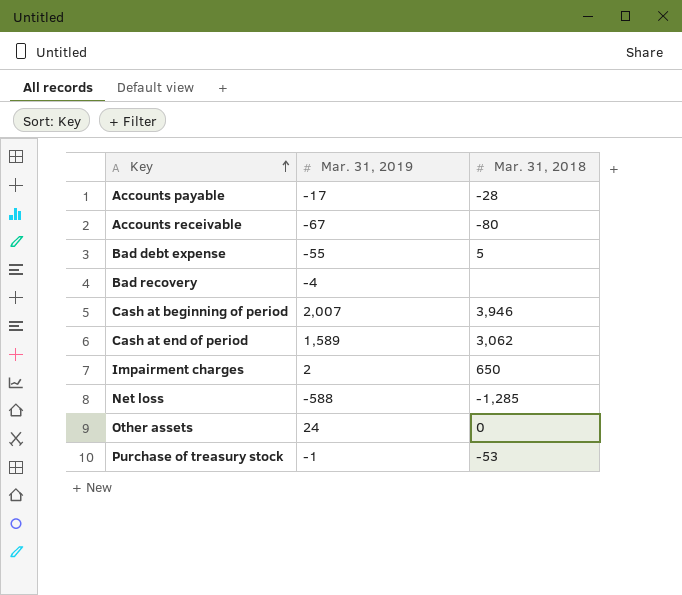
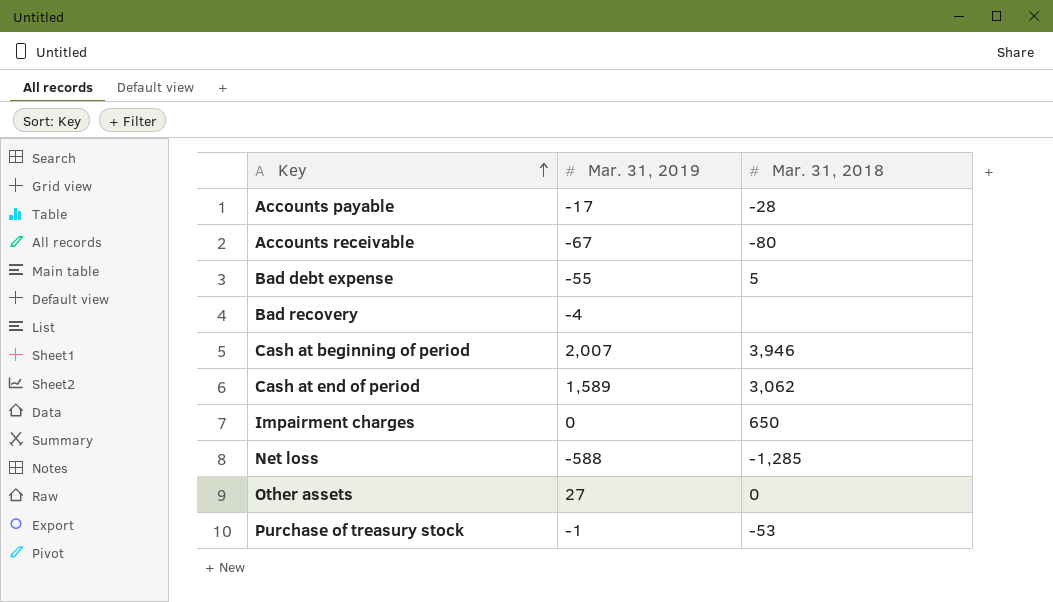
Impairment charges | Mar. 31, 2019: 2 -> 0
Other assets | Mar. 31, 2019: 24 -> 27

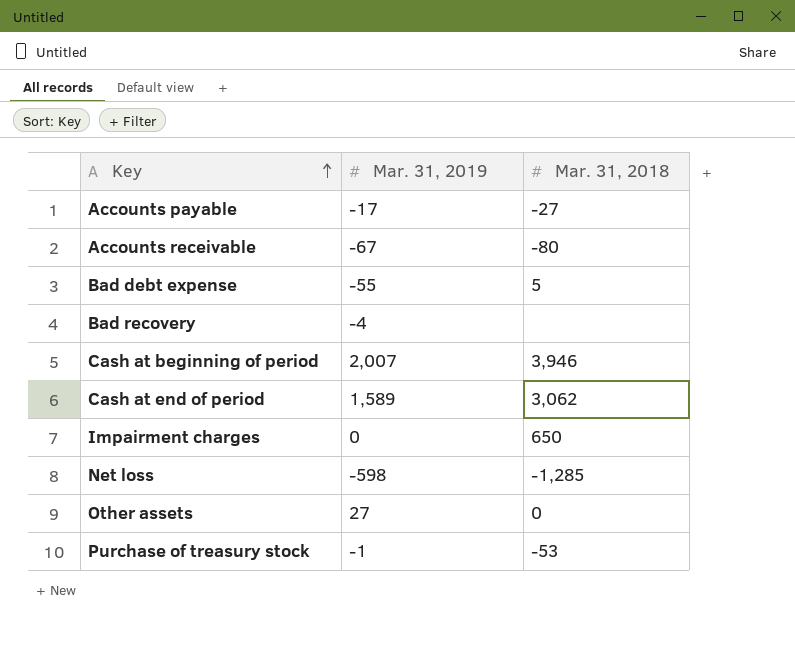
Accounts payable | Mar. 31, 2018: -28 -> -27
Net loss | Mar. 31, 2019: -588 -> -598

